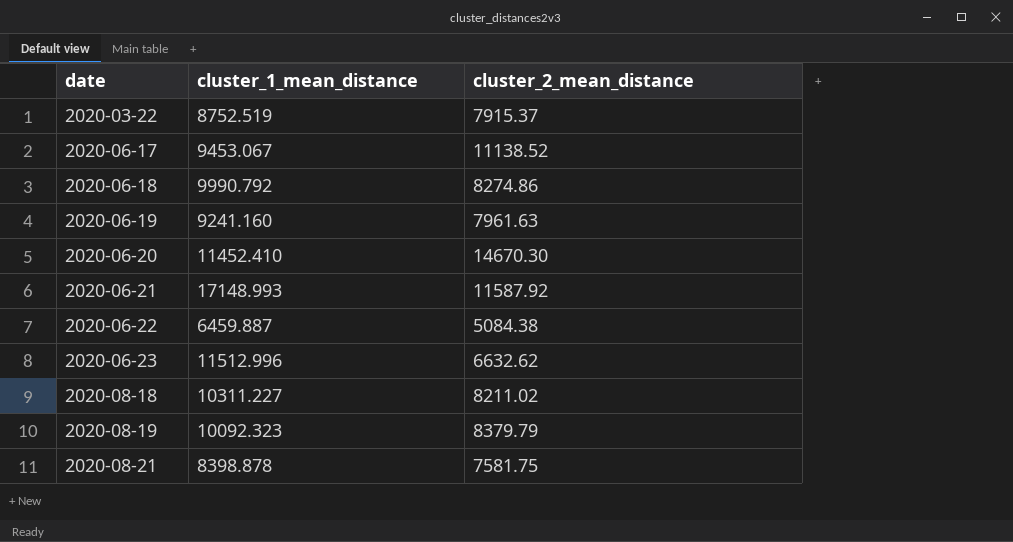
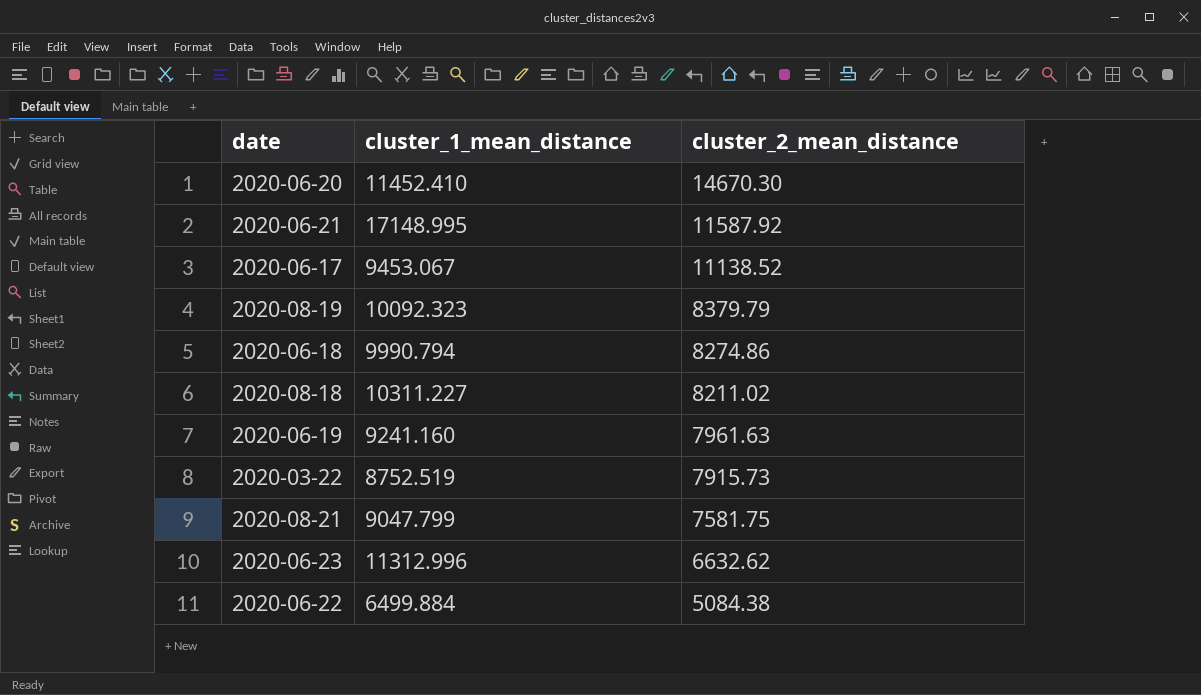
row order: date ascending -> cluster_2_mean_distance descending
2020-06-21 | cluster_1_mean_distance: 17148.993 -> 17148.995
2020-06-18 | cluster_1_mean_distance: 9990.792 -> 9990.794
2020-03-22 | cluster_2_mean_distance: 7915.37 -> 7915.73
2020-08-21 | cluster_1_mean_distance: 8398.878 -> 9047.799
2020-06-23 | cluster_1_mean_distance: 11512.996 -> 11312.996
2020-06-22 | cluster_1_mean_distance: 6459.887 -> 6499.884

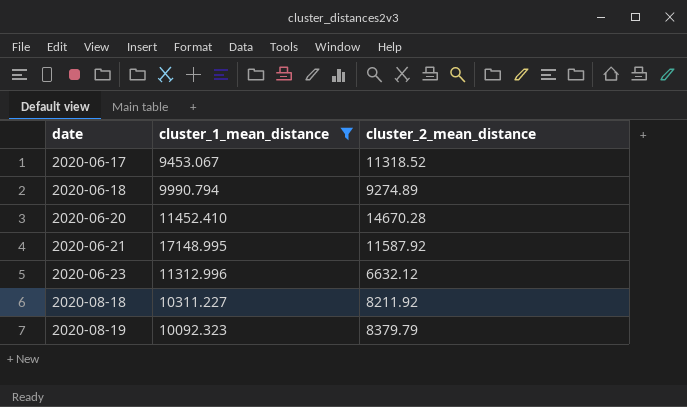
filter: none -> cluster_1_mean_distance >= 9453.067
row order: cluster_2_mean_distance descending -> date ascending
2020-06-17 | cluster_2_mean_distance: 11138.52 -> 11318.52
2020-06-18 | cluster_2_mean_distance: 8274.86 -> 9274.89
2020-06-20 | cluster_2_mean_distance: 14670.30 -> 14670.28
2020-06-23 | cluster_2_mean_distance: 6632.62 -> 6632.12
2020-08-18 | cluster_2_mean_distance: 8211.02 -> 8211.92

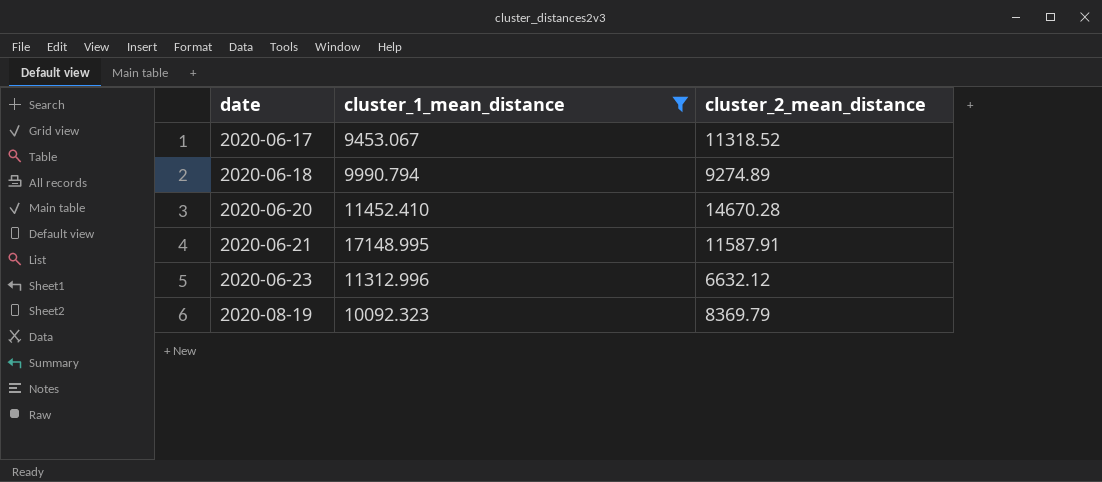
row 2020-08-18: 10311.227 | 8211.92 -> none
2020-06-21 | cluster_2_mean_distance: 11587.92 -> 11587.91
2020-08-19 | cluster_2_mean_distance: 8379.79 -> 8369.79

